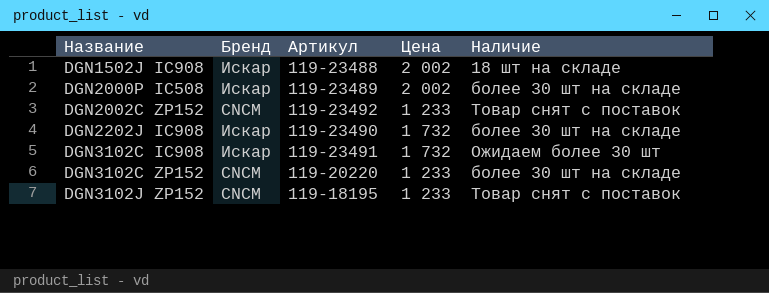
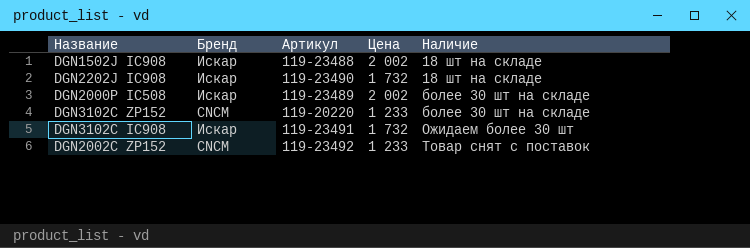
row order: Название ascending -> Наличие ascending
row DGN3102J ZP152: CNCM | 119-18195 | 1 233 | Товар снят с поставок -> none
DGN2202J IC908 | Наличие: более 30 шт на складе -> 18 шт на складе

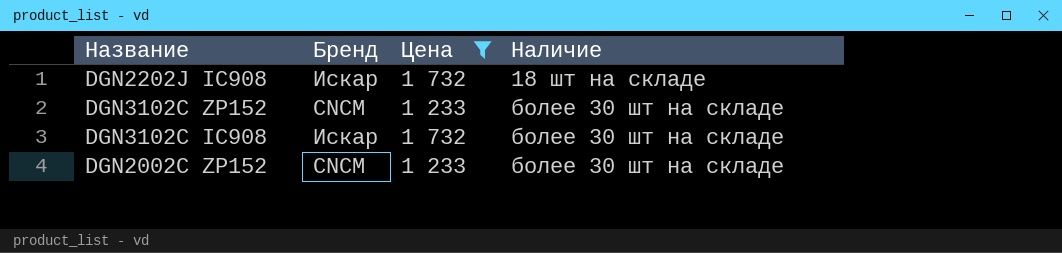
filter: none -> Цена != 2 002
column Артикул | position: 3 -> none
DGN3102C IC908 | Наличие: Ожидаем более 30 шт -> более 30 шт на складе
DGN2002C ZP152 | Наличие: Товар снят с поставок -> более 30 шт на складе

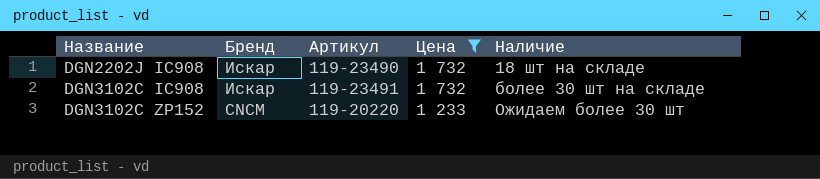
row order: Наличие ascending -> Название ascending
column Артикул | position: none -> 3
row DGN2002C ZP152: CNCM | 1 233 | более 30 шт на складе -> none
DGN3102C ZP152 | Наличие: более 30 шт на складе -> Ожидаем более 30 шт

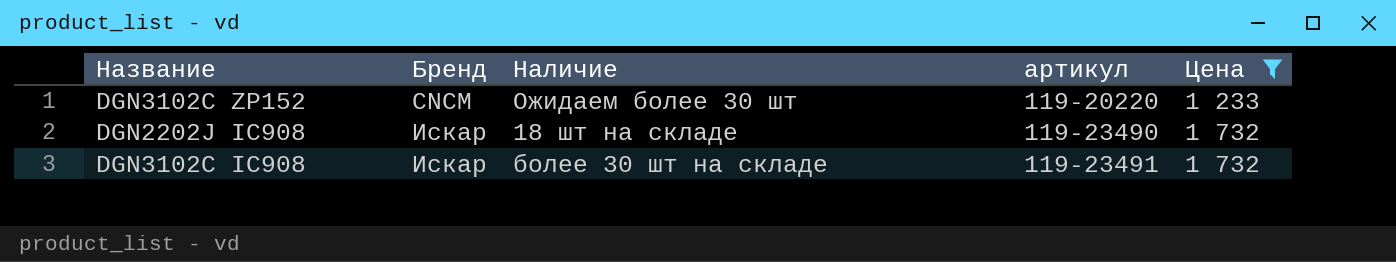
row order: Название ascending -> Бренд ascending
column Наличие | position: 5 -> 3
column name: Артикул -> артикул

